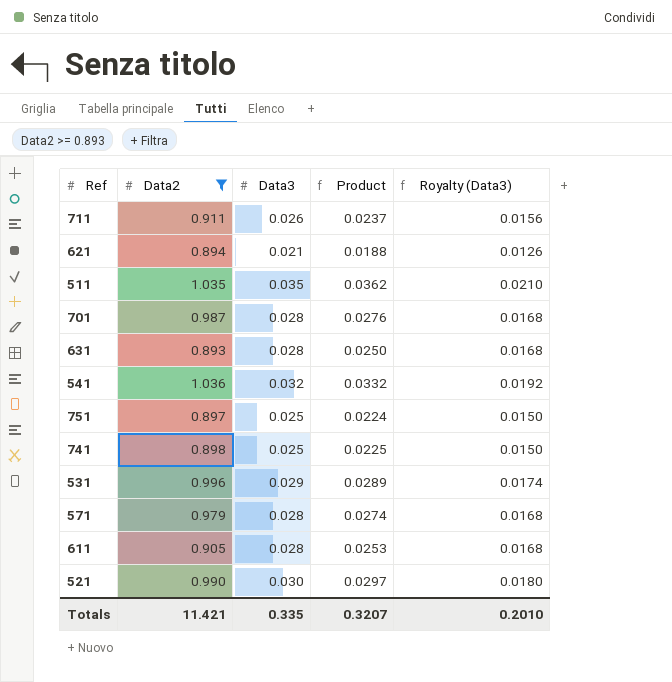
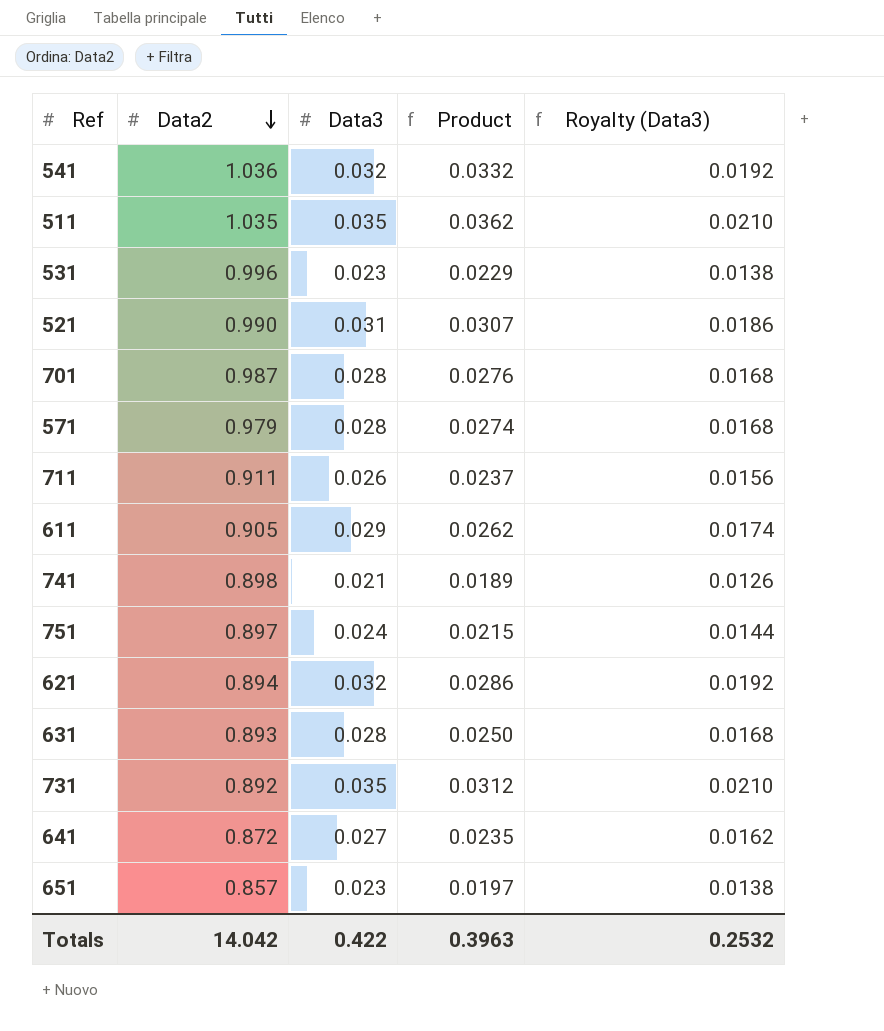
filter: Data2 >= 0.893 -> none
row order: none -> Data2 descending
531 | Data3: 0.029 -> 0.023
531 | Product: 0.0289 -> 0.0229
531 | Royalty (Data3): 0.0174 -> 0.0138
521 | Data3: 0.030 -> 0.031
521 | Product: 0.0297 -> 0.0307
521 | Royalty (Data3): 0.0180 -> 0.0186
611 | Data3: 0.028 -> 0.029
611 | Product: 0.0253 -> 0.0262
611 | Royalty (Data3): 0.0168 -> 0.0174
741 | Data3: 0.025 -> 0.021
741 | Product: 0.0225 -> 0.0189
741 | Royalty (Data3): 0.0150 -> 0.0126
751 | Data3: 0.025 -> 0.024
751 | Product: 0.0224 -> 0.0215
751 | Royalty (Data3): 0.0150 -> 0.0144
621 | Data3: 0.021 -> 0.032
621 | Product: 0.0188 -> 0.0286
621 | Royalty (Data3): 0.0126 -> 0.0192
Totals | Data2: 11.421 -> 14.042
Totals | Data3: 0.335 -> 0.422
Totals | Product: 0.3207 -> 0.3963
Totals | Royalty (Data3): 0.2010 -> 0.2532

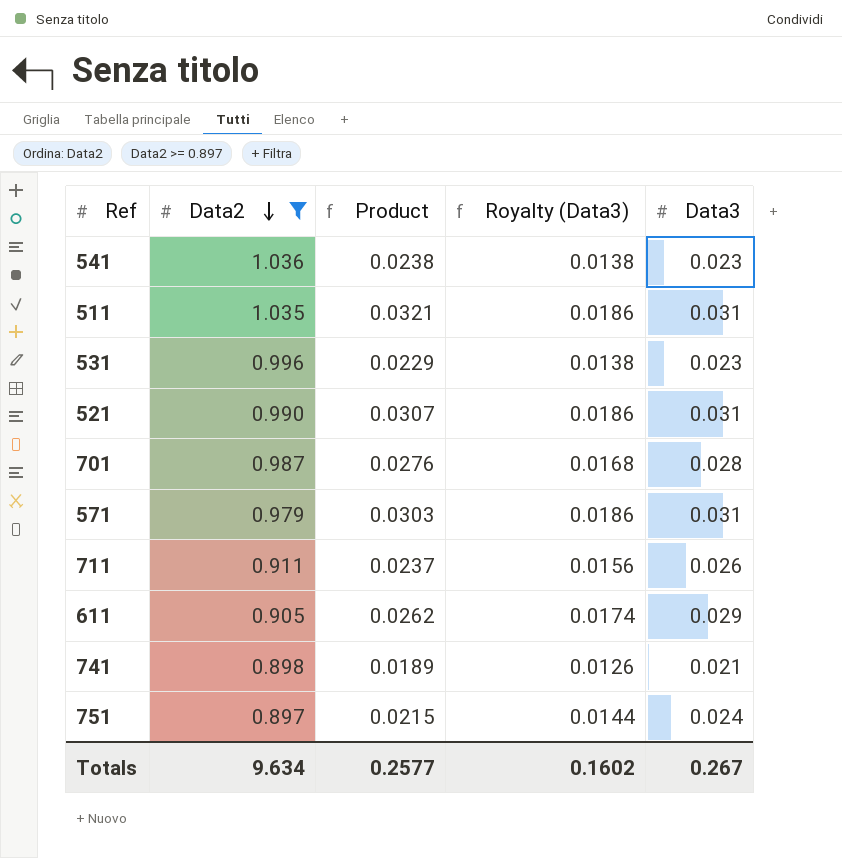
filter: none -> Data2 >= 0.897
column Data3 | position: 3 -> 5
541 | Product: 0.0332 -> 0.0238
541 | Royalty (Data3): 0.0192 -> 0.0138
541 | Data3: 0.032 -> 0.023
511 | Product: 0.0362 -> 0.0321
511 | Royalty (Data3): 0.0210 -> 0.0186
511 | Data3: 0.035 -> 0.031
571 | Product: 0.0274 -> 0.0303
571 | Royalty (Data3): 0.0168 -> 0.0186
571 | Data3: 0.028 -> 0.031
Totals | Data2: 14.042 -> 9.634
Totals | Product: 0.3963 -> 0.2577
Totals | Royalty (Data3): 0.2532 -> 0.1602
Totals | Data3: 0.422 -> 0.267

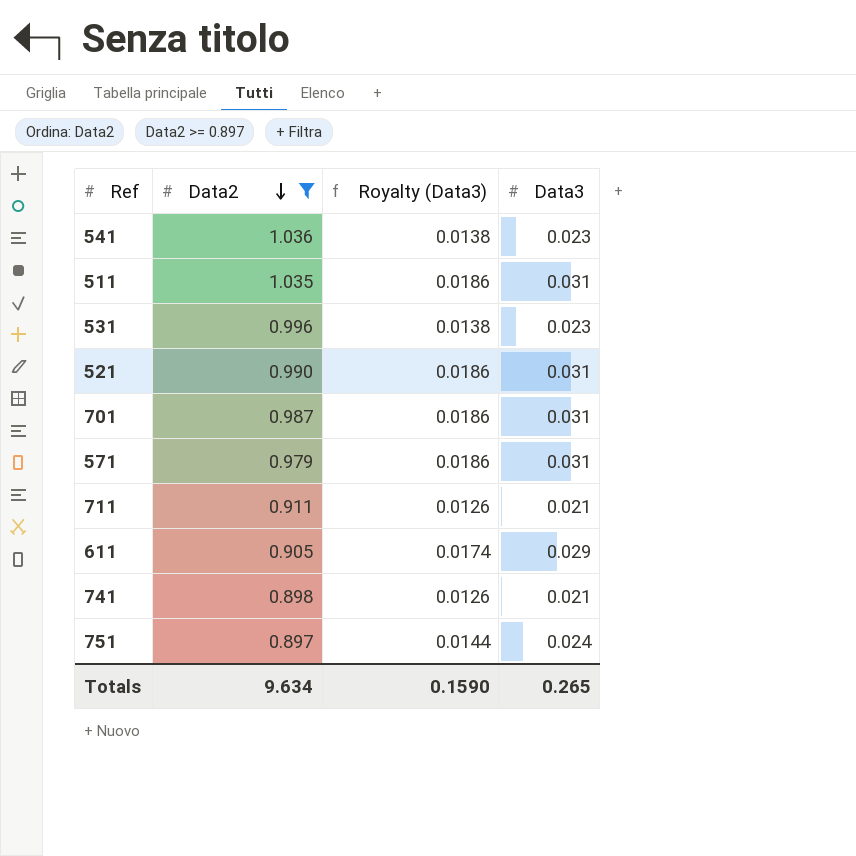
column Product | formula: [Data2] * [Data3] -> none
701 | Royalty (Data3): 0.0168 -> 0.0186
701 | Data3: 0.028 -> 0.031
711 | Royalty (Data3): 0.0156 -> 0.0126
711 | Data3: 0.026 -> 0.021
Totals | Royalty (Data3): 0.1602 -> 0.1590
Totals | Data3: 0.267 -> 0.265

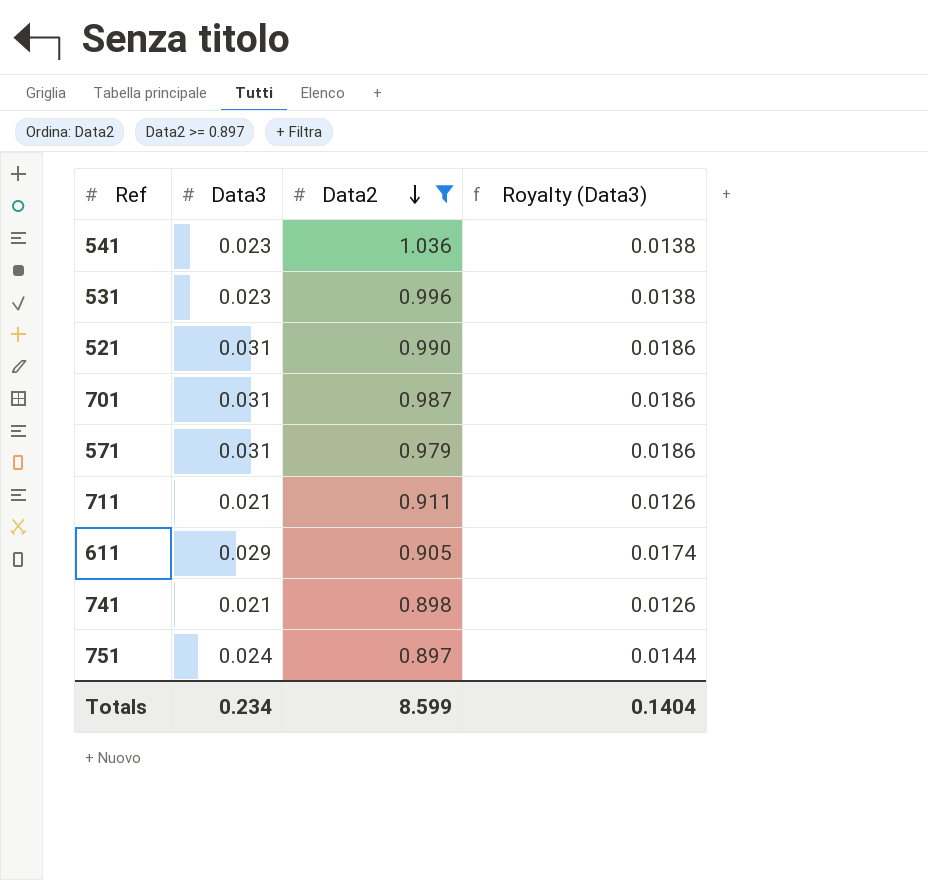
column Data3 | position: 4 -> 2
row 511: 1.035 | 0.0186 | 0.031 -> none
Totals | Data3: 0.265 -> 0.234
Totals | Data2: 9.634 -> 8.599
Totals | Royalty (Data3): 0.1590 -> 0.1404

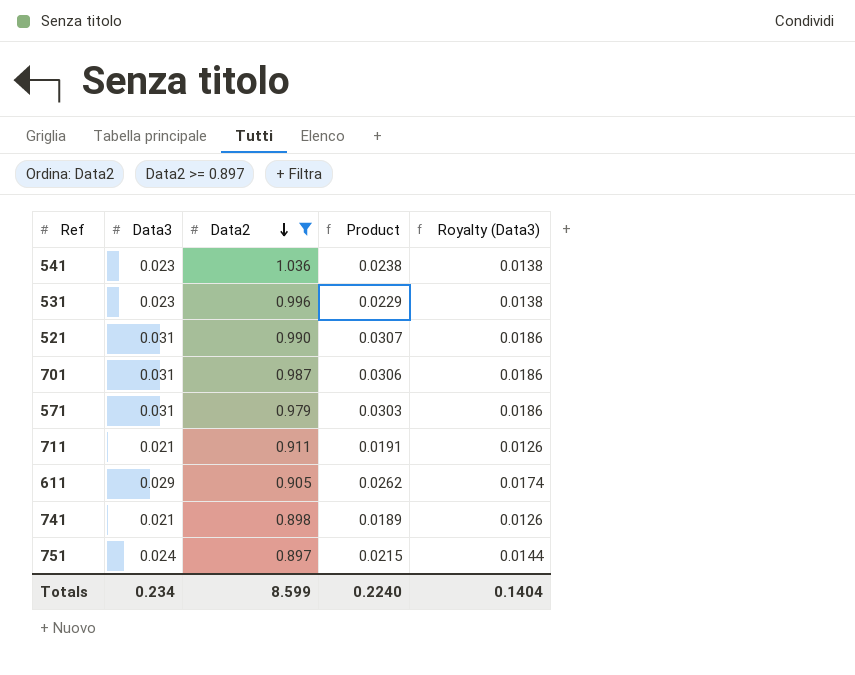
column Product | formula: none -> [Data3] * [Data2]

